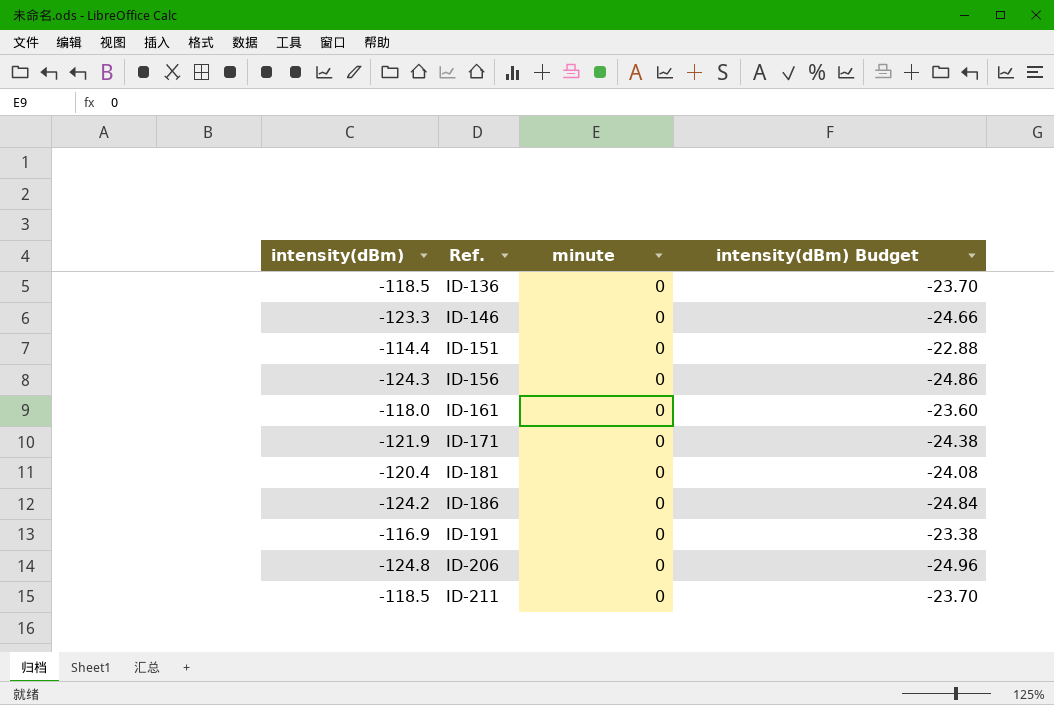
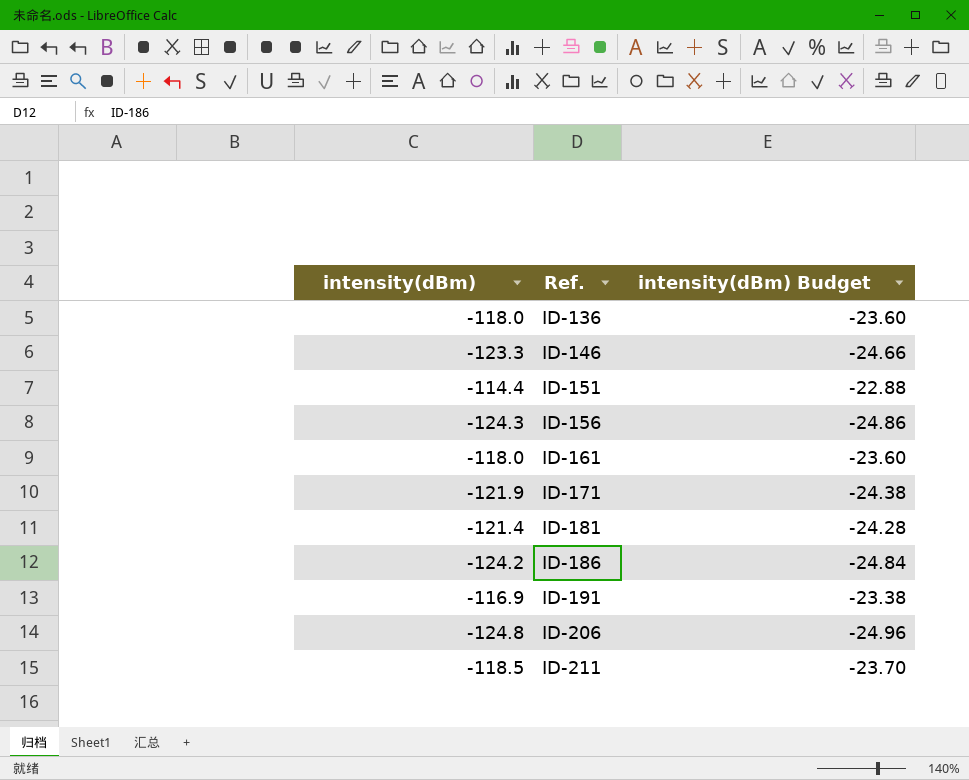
column minute | position: 3 -> none
ID-136 | intensity(dBm): -118.5 -> -118.0
ID-136 | intensity(dBm) Budget: -23.70 -> -23.60
ID-181 | intensity(dBm): -120.4 -> -121.4
ID-181 | intensity(dBm) Budget: -24.08 -> -24.28

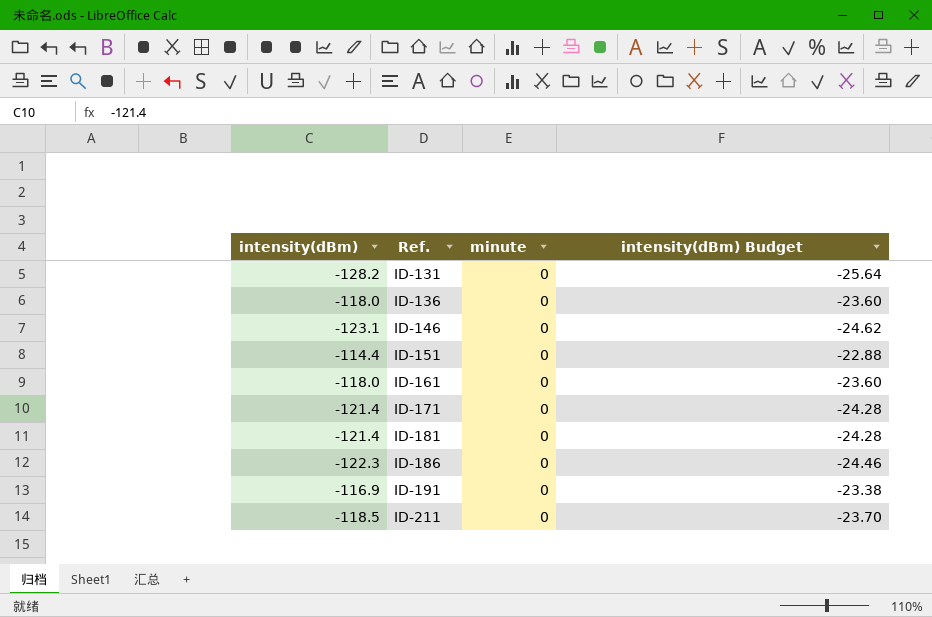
column minute | position: none -> 3
row ID-156: -124.3 | -24.86 -> none
row ID-206: -124.8 | -24.96 -> none
row ID-131: none -> -128.2 | 0 | -25.64
ID-146 | intensity(dBm): -123.3 -> -123.1
ID-146 | intensity(dBm) Budget: -24.66 -> -24.62
ID-171 | intensity(dBm): -121.9 -> -121.4
ID-171 | intensity(dBm) Budget: -24.38 -> -24.28
ID-186 | intensity(dBm): -124.2 -> -122.3
ID-186 | intensity(dBm) Budget: -24.84 -> -24.46

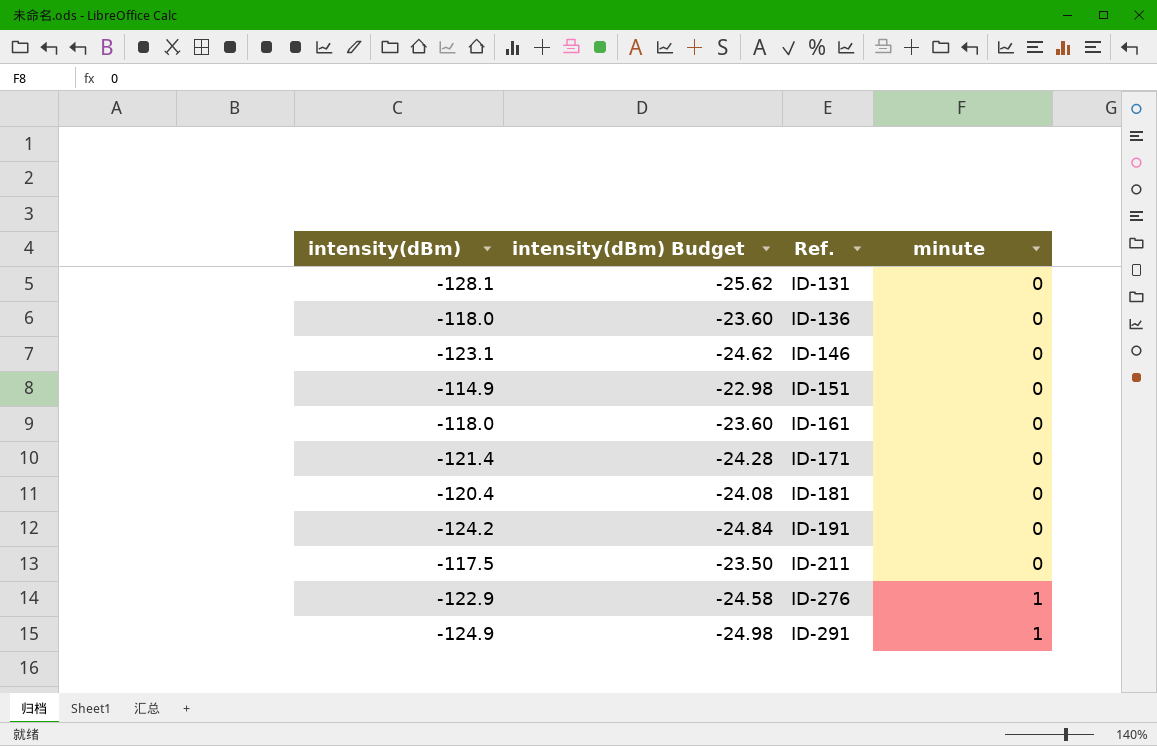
column intensity(dBm) Budget | position: 4 -> 2
row ID-186: -122.3 | 0 | -24.46 -> none
ID-131 | intensity(dBm): -128.2 -> -128.1
ID-131 | intensity(dBm) Budget: -25.64 -> -25.62
ID-151 | intensity(dBm): -114.4 -> -114.9
ID-151 | intensity(dBm) Budget: -22.88 -> -22.98
ID-181 | intensity(dBm): -121.4 -> -120.4
ID-181 | intensity(dBm) Budget: -24.28 -> -24.08
ID-191 | intensity(dBm): -116.9 -> -124.2
ID-191 | intensity(dBm) Budget: -23.38 -> -24.84
ID-211 | intensity(dBm): -118.5 -> -117.5
ID-211 | intensity(dBm) Budget: -23.70 -> -23.50
row ID-276: none -> -122.9 | -24.58 | 1
row ID-291: none -> -124.9 | -24.98 | 1

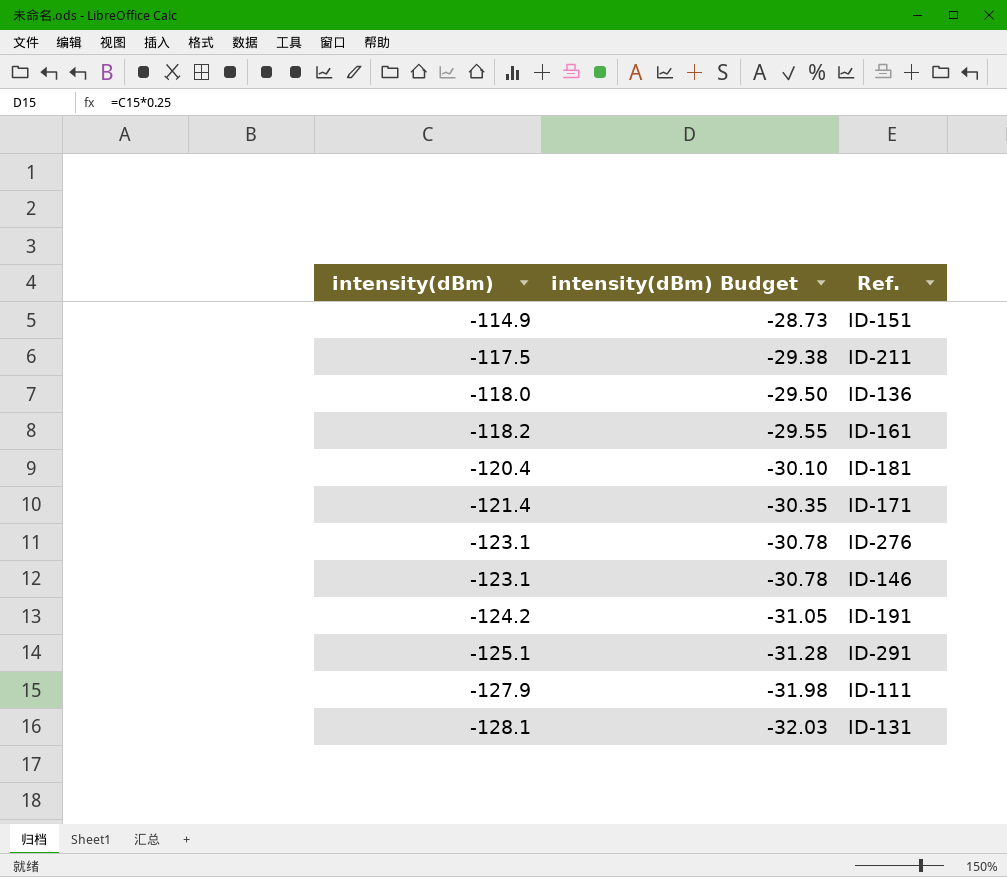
row order: Ref. ascending -> intensity(dBm) descending
column minute | position: 4 -> none
column intensity(dBm) Budget | formula: [intensity(dBm)] * 0.2 -> [intensity(dBm)] * 0.25
ID-161 | intensity(dBm): -118.0 -> -118.2
ID-276 | intensity(dBm): -122.9 -> -123.1
ID-291 | intensity(dBm): -124.9 -> -125.1
row ID-111: none -> -127.9 | -31.98

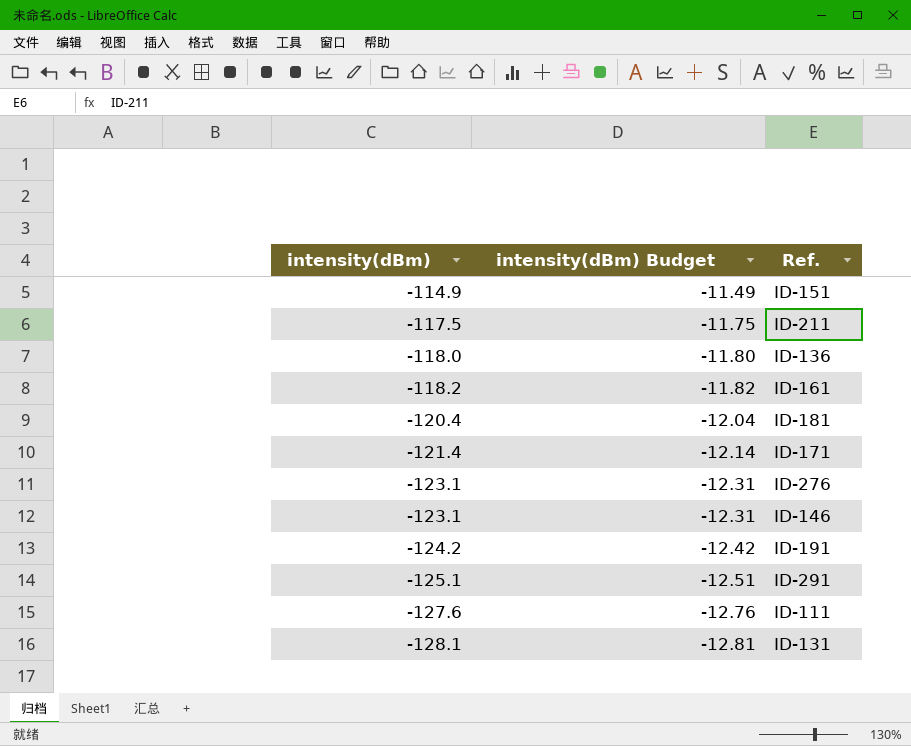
column intensity(dBm) Budget | formula: [intensity(dBm)] * 0.25 -> [intensity(dBm)] * 0.1
ID-111 | intensity(dBm): -127.9 -> -127.6

